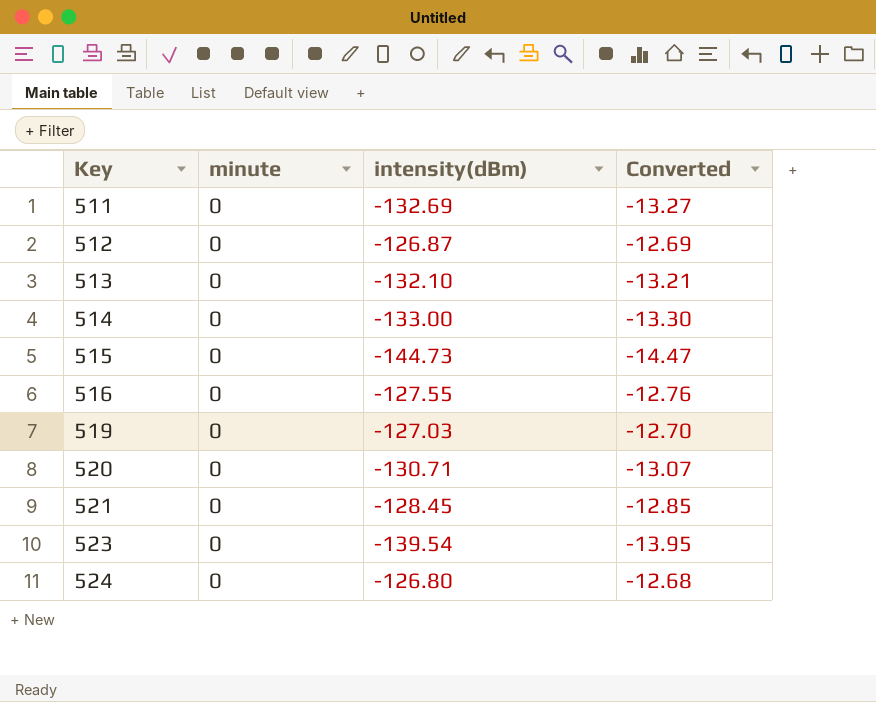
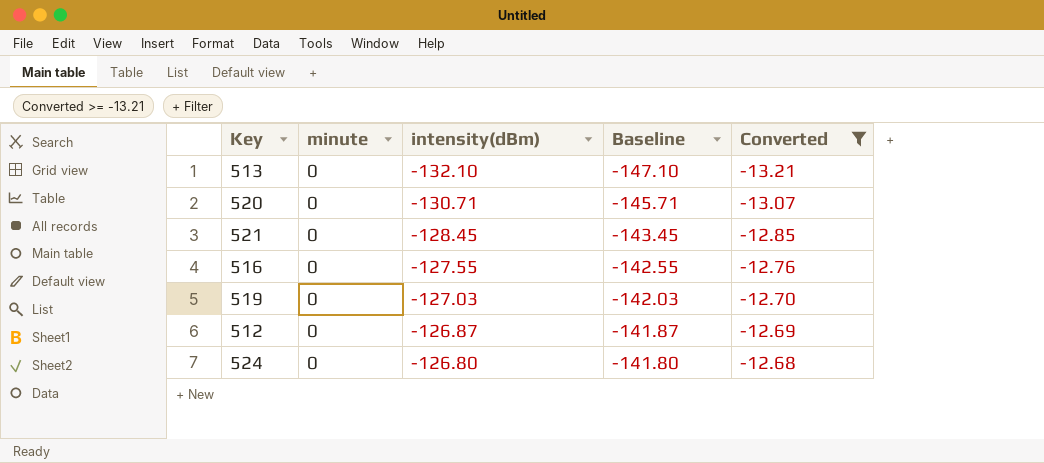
filter: none -> Converted >= -13.21
row order: Key ascending -> intensity(dBm) ascending
column Baseline | formula: none -> [intensity(dBm)] - 15

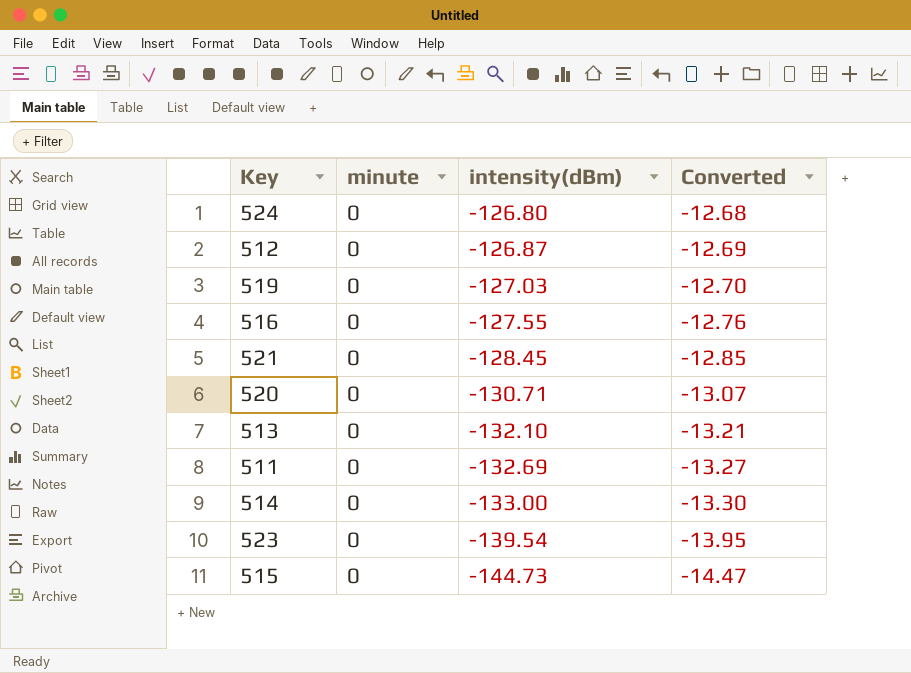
filter: Converted >= -13.21 -> none
row order: intensity(dBm) ascending -> intensity(dBm) descending
column Baseline | formula: [intensity(dBm)] - 15 -> none

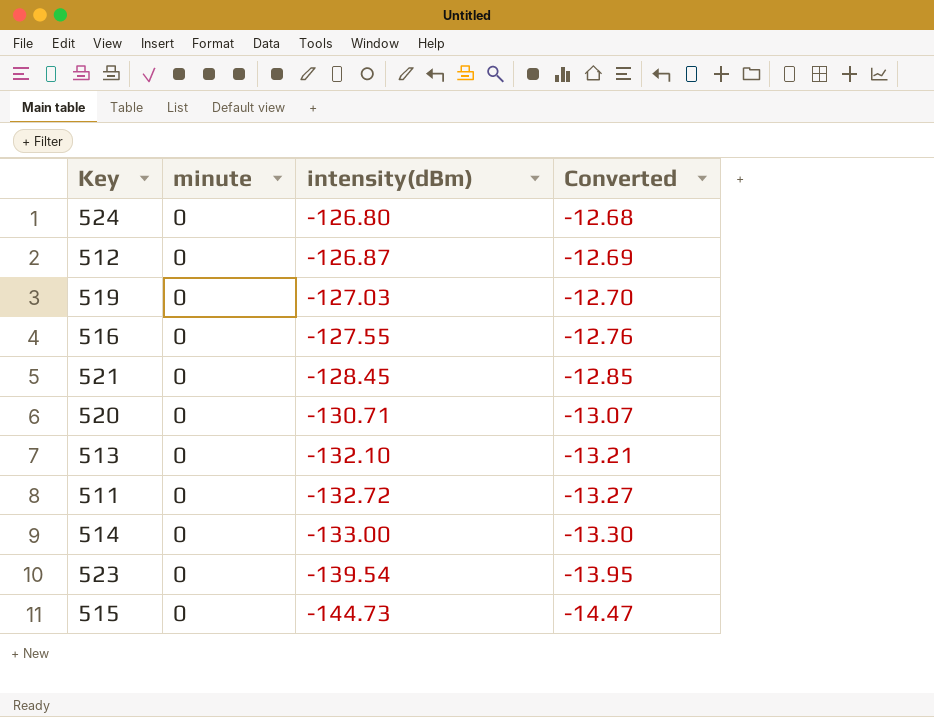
511 | intensity(dBm): -132.69 -> -132.72

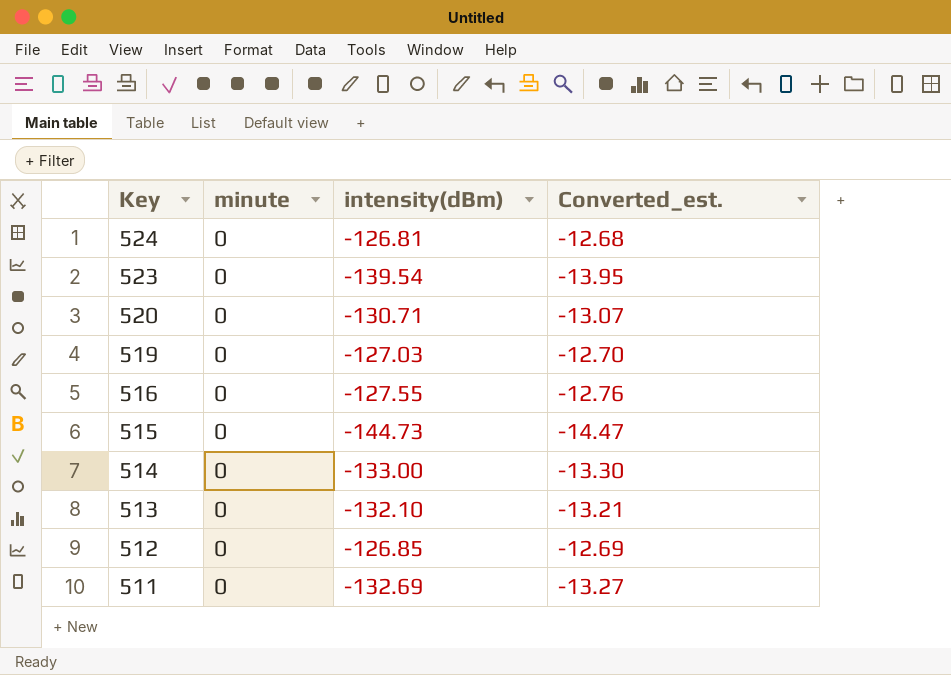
row order: intensity(dBm) descending -> Key descending
column name: Converted -> Converted_est.
row 521: 0 | -128.45 | -12.85 -> none
524 | intensity(dBm): -126.80 -> -126.81
512 | intensity(dBm): -126.87 -> -126.85
511 | intensity(dBm): -132.72 -> -132.69

